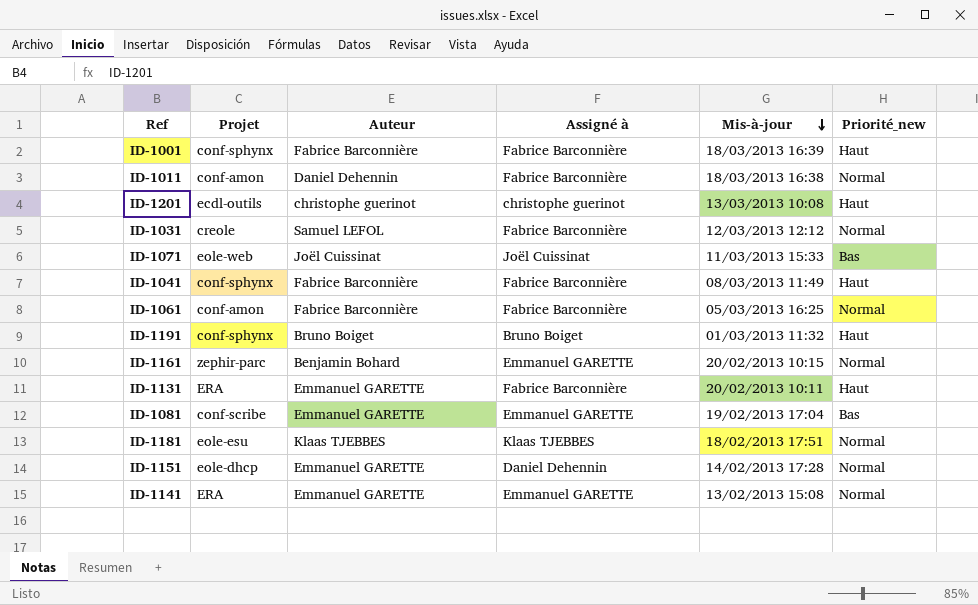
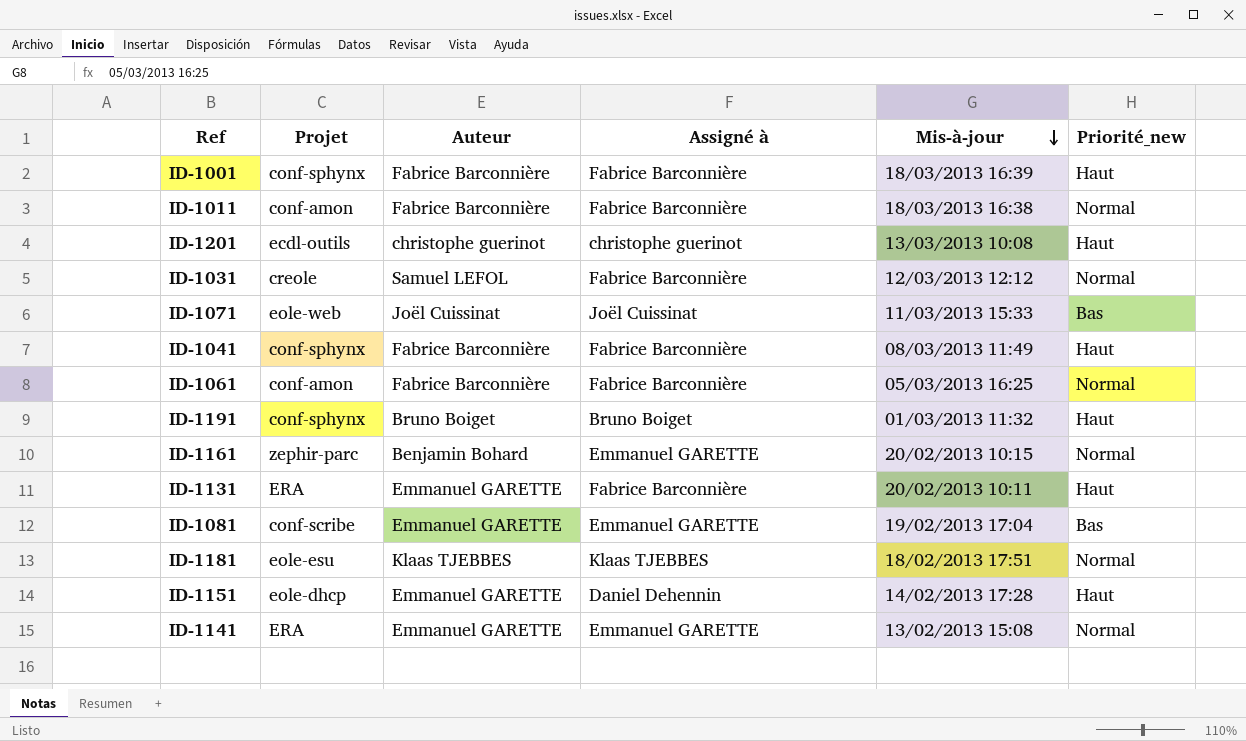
ID-1011 | Auteur: Daniel Dehennin -> Fabrice Barconnière
ID-1151 | Priorité_new: Normal -> Haut

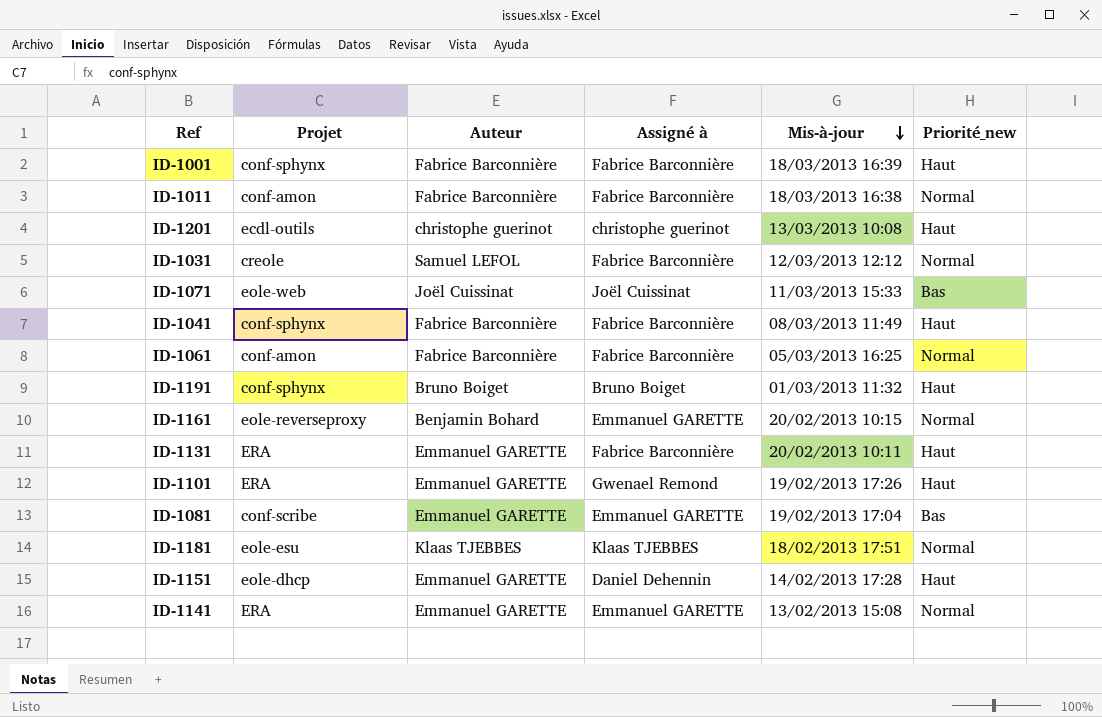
ID-1161 | Projet: zephir-parc -> eole-reverseproxy
row ID-1101: none -> ERA | Emmanuel GARETTE | Gwenael Remond | 19/02/2013 17:26 | Haut

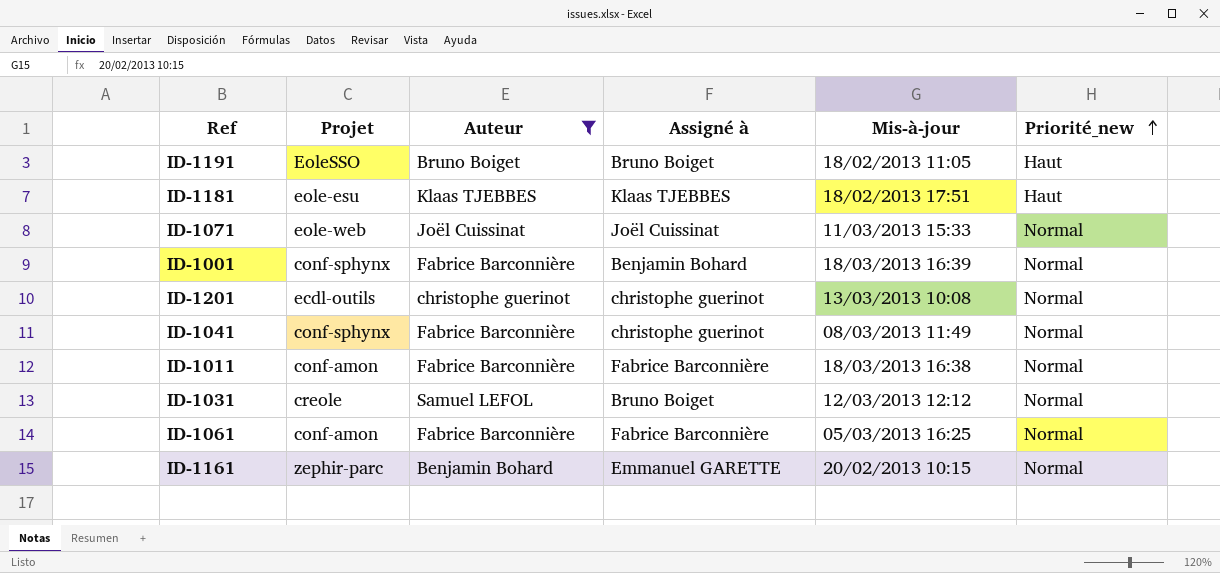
filter: none -> Auteur != Emmanuel GARETTE
row order: Mis-à-jour descending -> Priorité_new ascending
ID-1191 | Projet: conf-sphynx -> EoleSSO
ID-1191 | Mis-à-jour: 01/03/2013 11:32 -> 18/02/2013 11:05
ID-1181 | Priorité_new: Normal -> Haut
ID-1071 | Priorité_new: Bas -> Normal
ID-1001 | Assigné à: Fabrice Barconnière -> Benjamin Bohard
ID-1001 | Priorité_new: Haut -> Normal
ID-1201 | Priorité_new: Haut -> Normal
ID-1041 | Assigné à: Fabrice Barconnière -> christophe guerinot
ID-1041 | Priorité_new: Haut -> Normal
ID-1031 | Assigné à: Fabrice Barconnière -> Bruno Boiget
ID-1161 | Projet: eole-reverseproxy -> zephir-parc

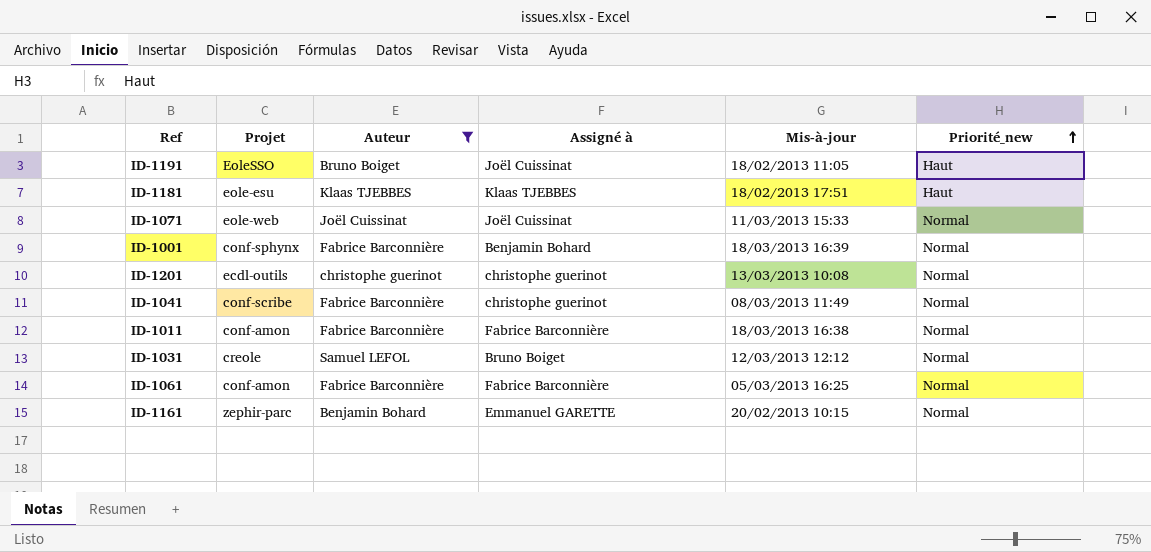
ID-1191 | Assigné à: Bruno Boiget -> Joël Cuissinat
ID-1041 | Projet: conf-sphynx -> conf-scribe

